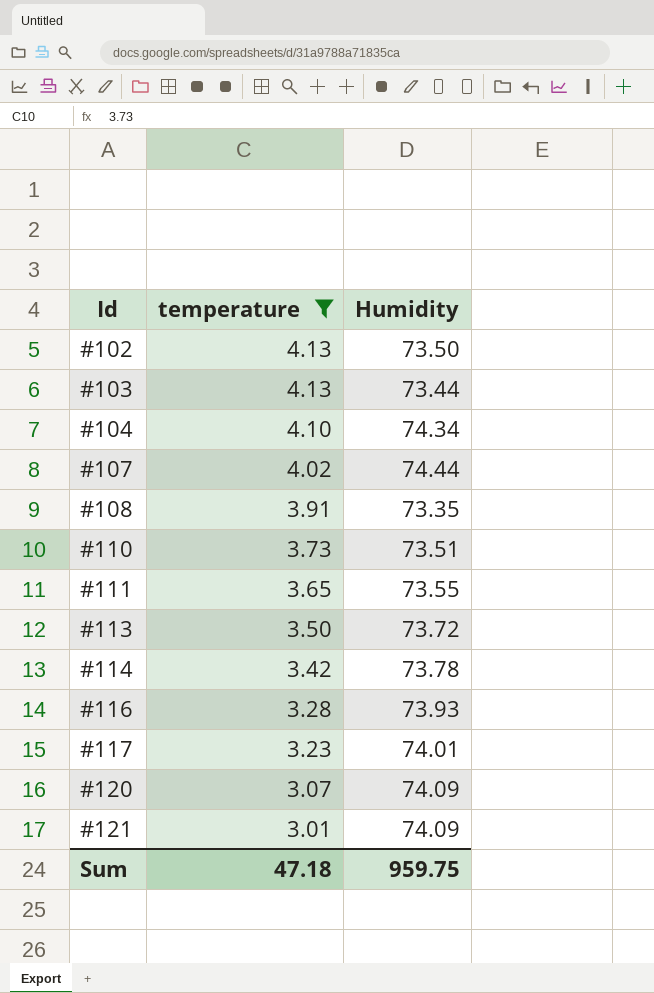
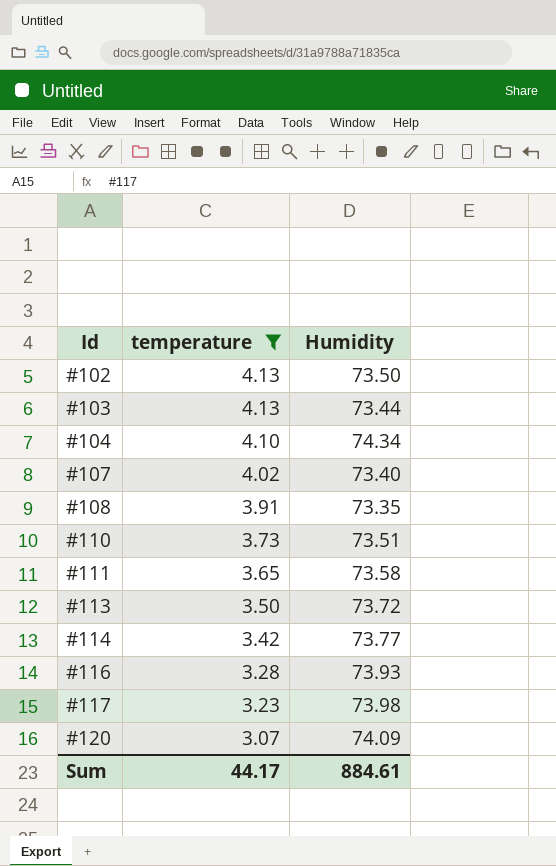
row #121: 3.01 | 74.09 -> none
#107 | Humidity: 74.44 -> 73.40
#111 | Humidity: 73.55 -> 73.58
#114 | Humidity: 73.78 -> 73.77
#117 | Humidity: 74.01 -> 73.98
Sum | temperature: 47.18 -> 44.17
Sum | Humidity: 959.75 -> 884.61

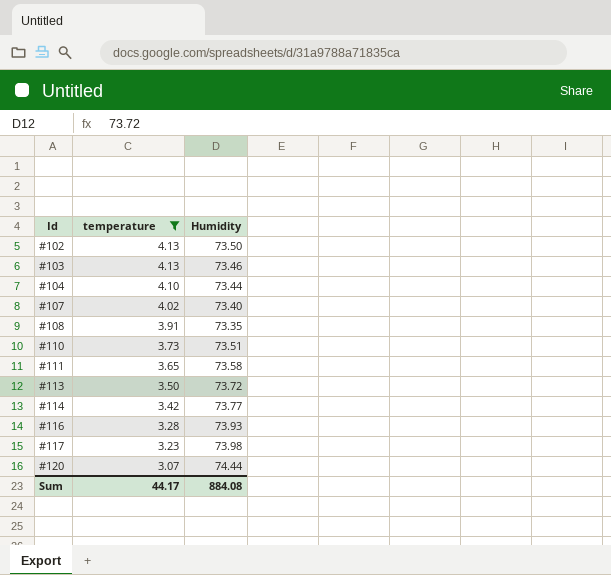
#103 | Humidity: 73.44 -> 73.46
#104 | Humidity: 74.34 -> 73.44
#120 | Humidity: 74.09 -> 74.44
Sum | Humidity: 884.61 -> 884.08

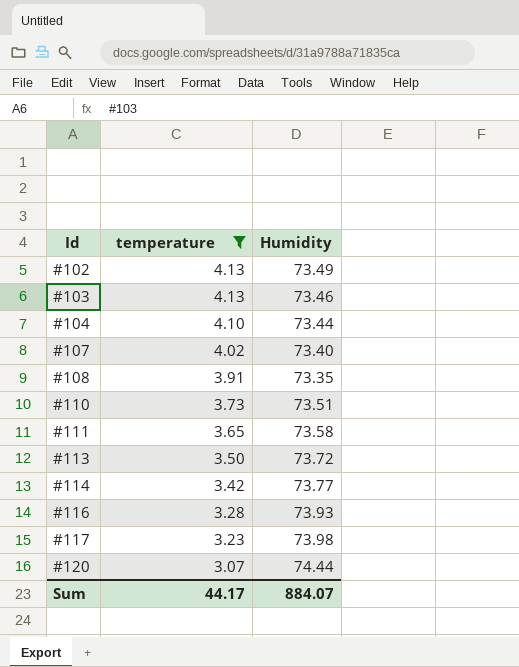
#102 | Humidity: 73.50 -> 73.49
Sum | Humidity: 884.08 -> 884.07

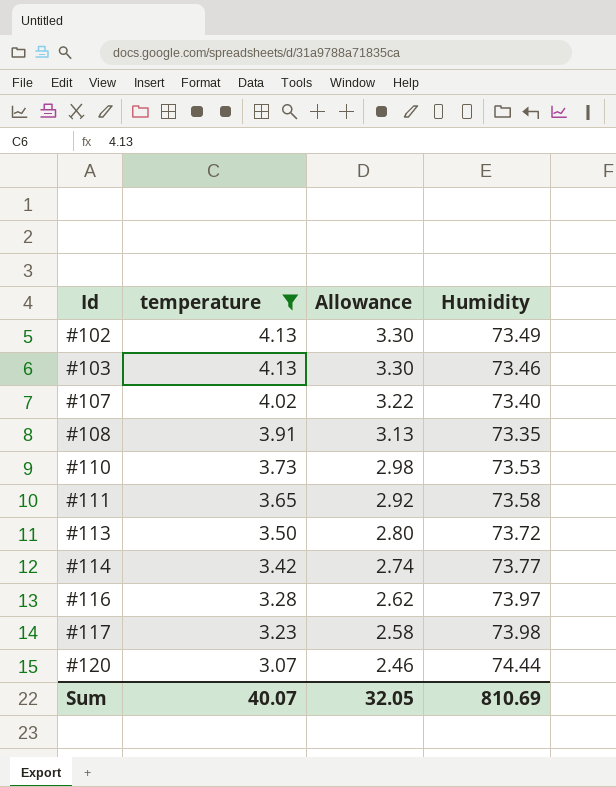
column Allowance | formula: none -> [temperature] * 0.8
row #104: 4.10 | 73.44 -> none
#110 | Humidity: 73.51 -> 73.53
#116 | Humidity: 73.93 -> 73.97
Sum | temperature: 44.17 -> 40.07
Sum | Humidity: 884.07 -> 810.69

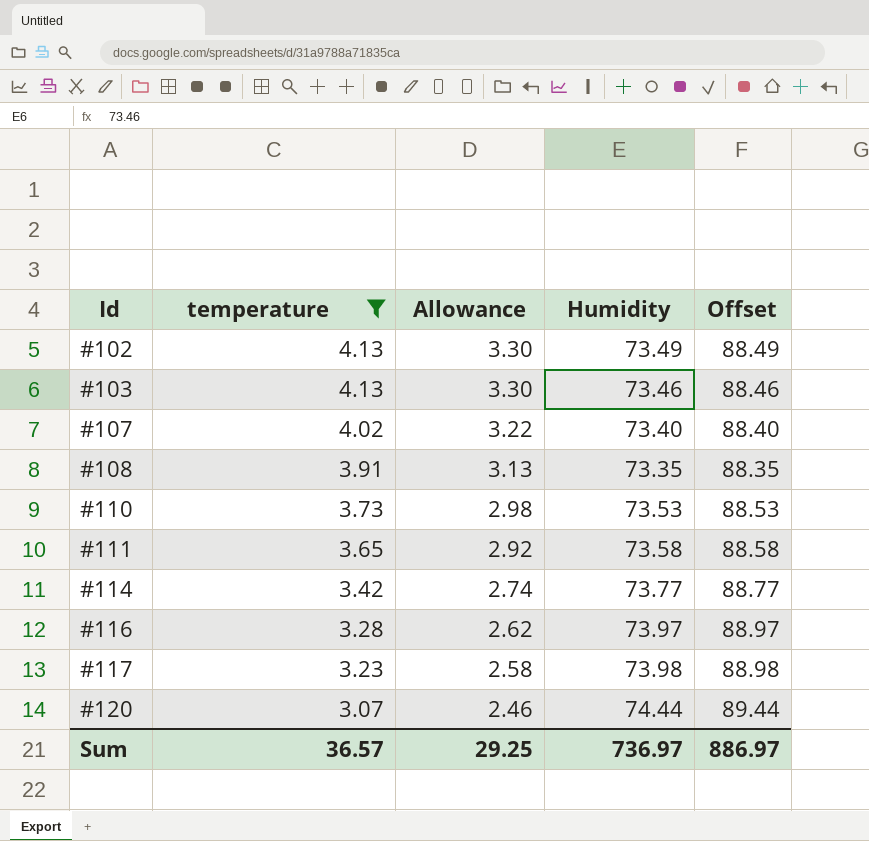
column Offset | formula: none -> [Humidity] + 15
row #113: 3.50 | 2.80 | 73.72 -> none
Sum | temperature: 40.07 -> 36.57
Sum | Allowance: 32.05 -> 29.25
Sum | Humidity: 810.69 -> 736.97

